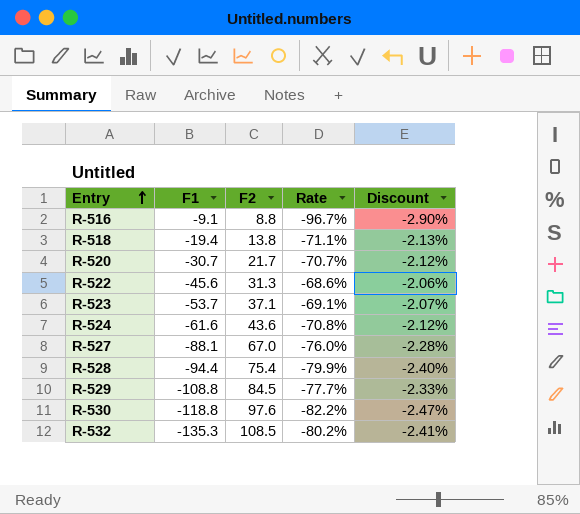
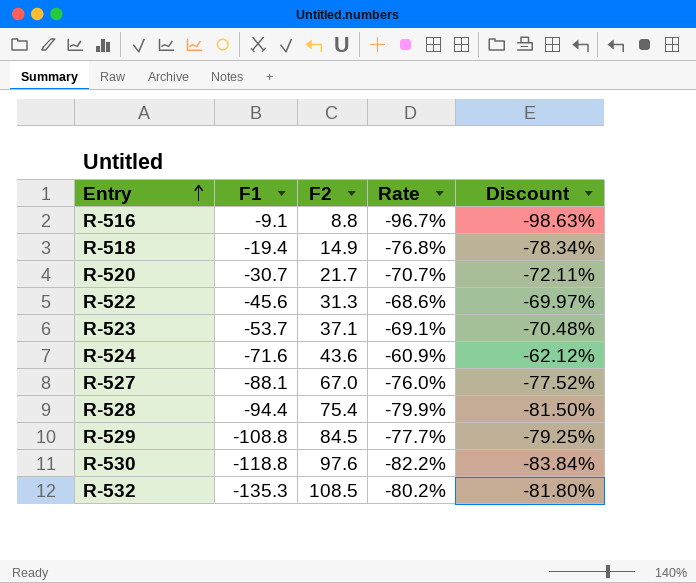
column Discount | formula: [Rate] * 0.03 -> [Rate] * 1.02
R-518 | F2: 13.8 -> 14.9
R-518 | Rate: -71.1% -> -76.8%
R-524 | F1: -61.6 -> -71.6
R-524 | Rate: -70.8% -> -60.9%

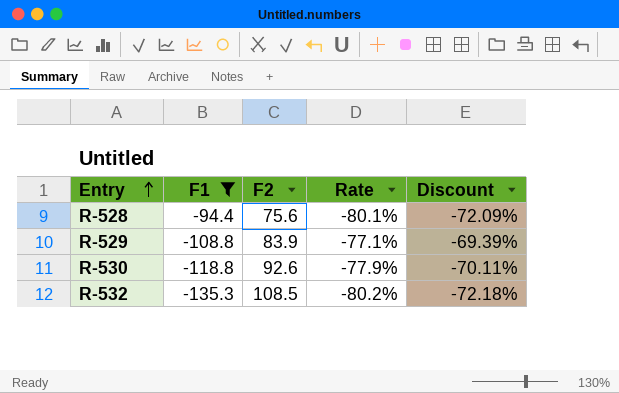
filter: none -> F1 <= -94.4
column Discount | formula: [Rate] * 1.02 -> [Rate] * 0.9
R-528 | F2: 75.4 -> 75.6
R-528 | Rate: -79.9% -> -80.1%
R-529 | F2: 84.5 -> 83.9
R-529 | Rate: -77.7% -> -77.1%
R-530 | F2: 97.6 -> 92.6
R-530 | Rate: -82.2% -> -77.9%

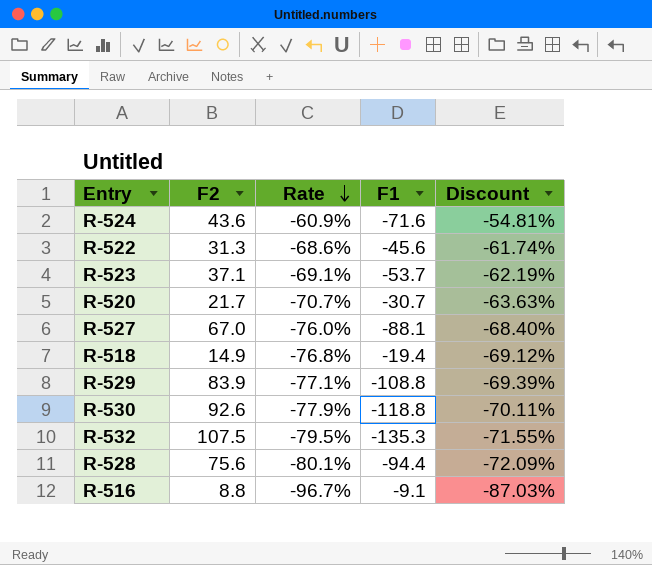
filter: F1 <= -94.4 -> none
row order: Entry ascending -> Rate descending
column F1 | position: 2 -> 4
R-532 | F2: 108.5 -> 107.5
R-532 | Rate: -80.2% -> -79.5%
R-532 | Discount: -72.18% -> -71.55%

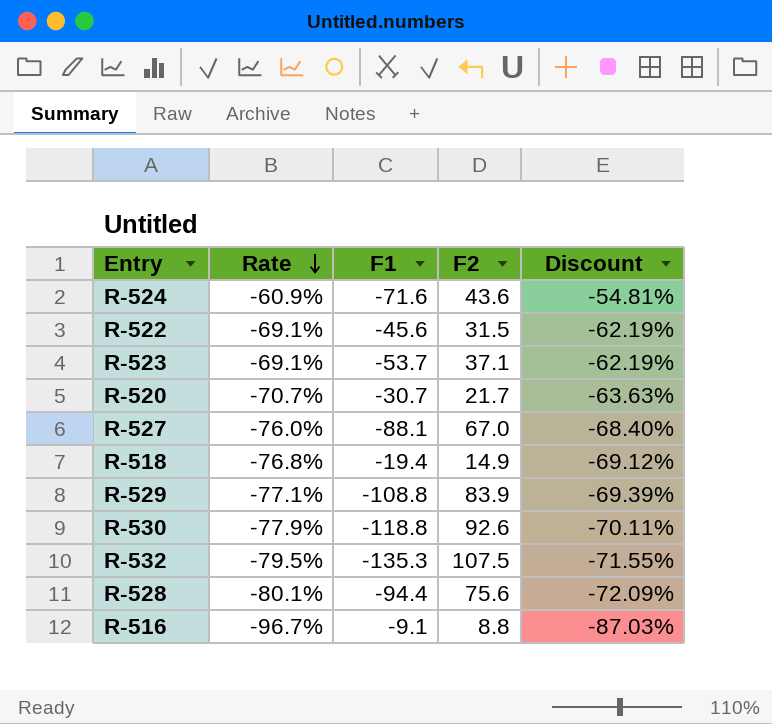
column F2 | position: 2 -> 4
R-522 | Rate: -68.6% -> -69.1%
R-522 | F2: 31.3 -> 31.5
R-522 | Discount: -61.74% -> -62.19%

